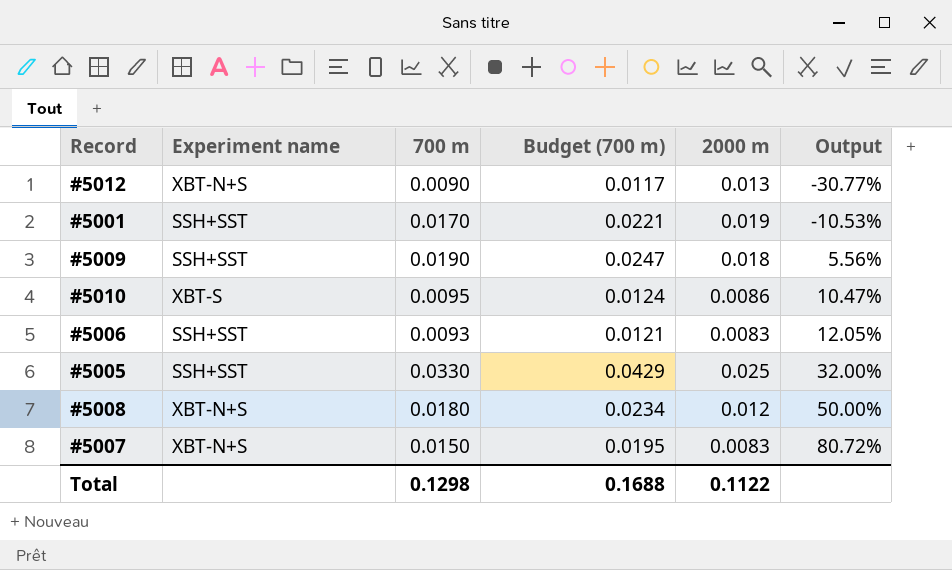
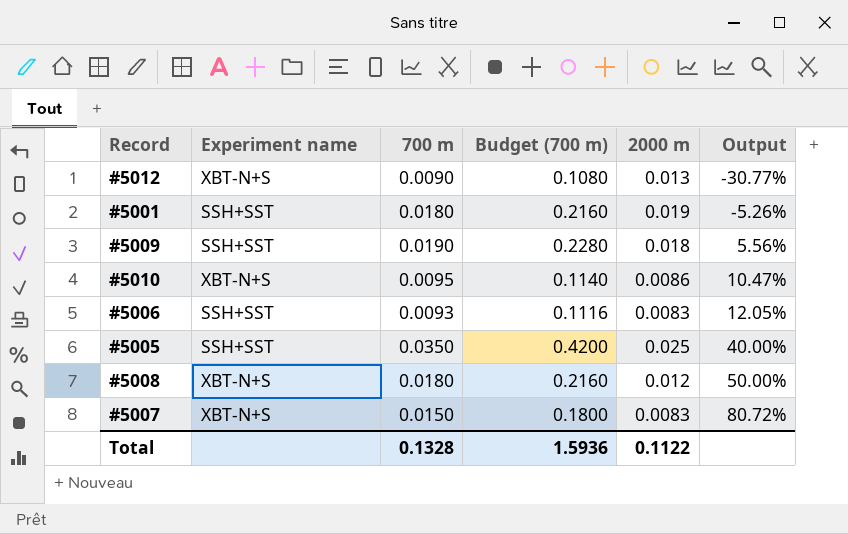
column Budget (700 m) | formula: [700 m] * 1.3 -> [700 m] * 12
#5001 | 700 m: 0.0170 -> 0.0180
#5001 | Output: -10.53% -> -5.26%
#5010 | Experiment name: XBT-S -> XBT-N+S
#5005 | 700 m: 0.0330 -> 0.0350
#5005 | Output: 32.00% -> 40.00%
Total | 700 m: 0.1298 -> 0.1328
Total | Budget (700 m): 0.1688 -> 1.5936

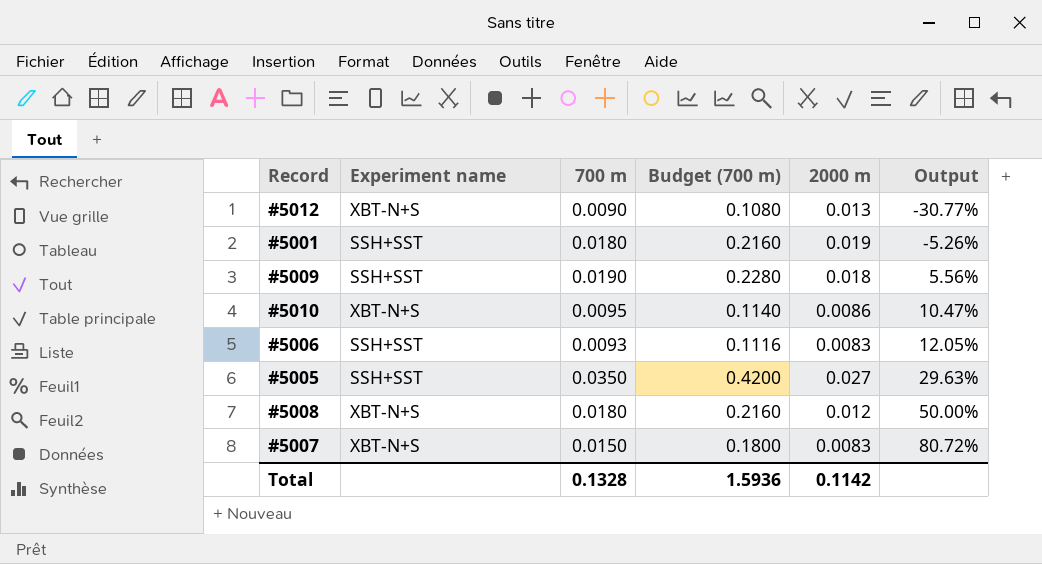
#5005 | 2000 m: 0.025 -> 0.027
#5005 | Output: 40.00% -> 29.63%
Total | 2000 m: 0.1122 -> 0.1142

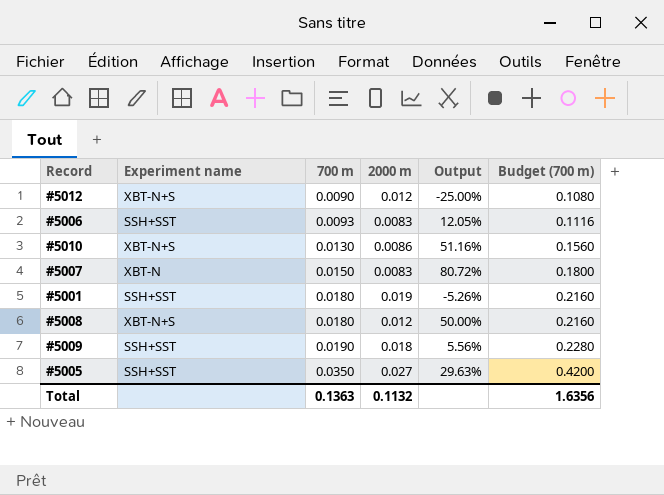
row order: Output ascending -> 700 m ascending
column Budget (700 m) | position: 4 -> 6
#5012 | 2000 m: 0.013 -> 0.012
#5012 | Output: -30.77% -> -25.00%
#5010 | 700 m: 0.0095 -> 0.0130
#5010 | Output: 10.47% -> 51.16%
#5010 | Budget (700 m): 0.1140 -> 0.1560
#5007 | Experiment name: XBT-N+S -> XBT-N
Total | 700 m: 0.1328 -> 0.1363
Total | 2000 m: 0.1142 -> 0.1132
Total | Budget (700 m): 1.5936 -> 1.6356

